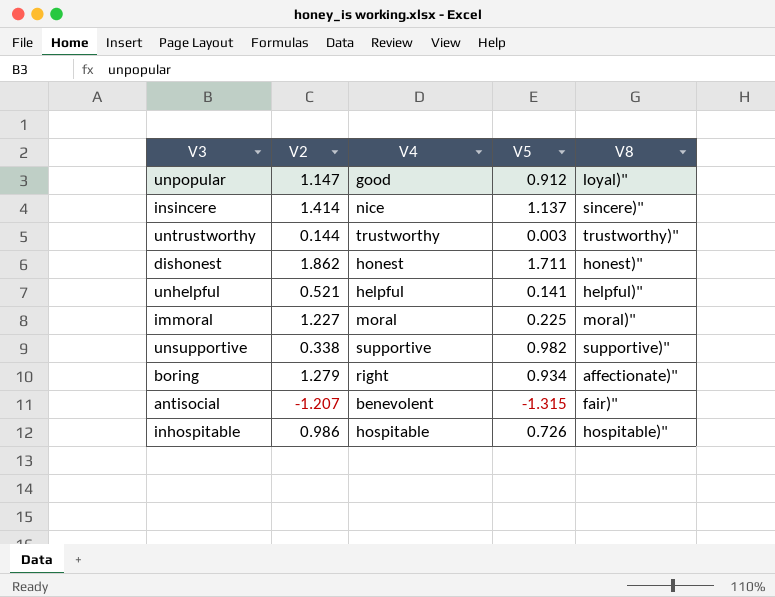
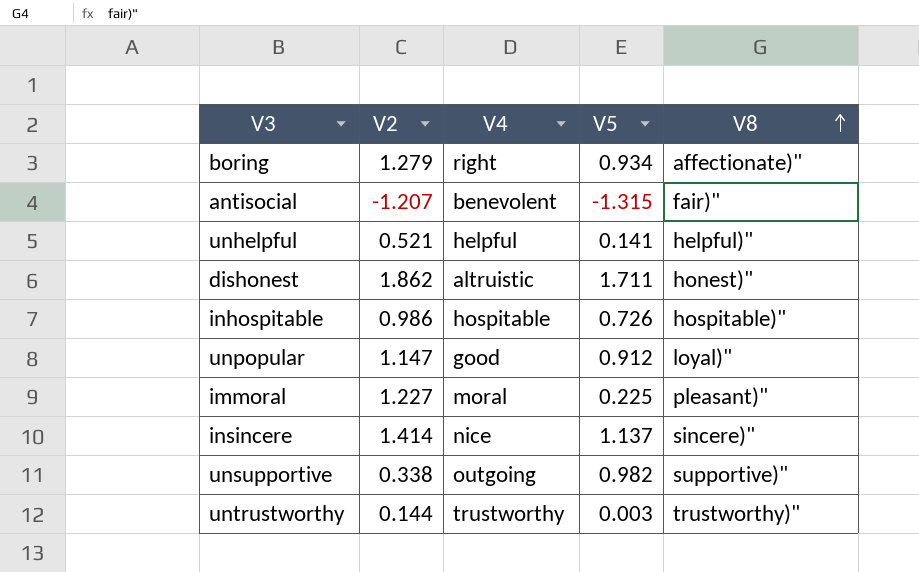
row order: none -> V8 ascending
dishonest | V4: honest -> altruistic
immoral | V8: moral)" -> pleasant)"
unsupportive | V4: supportive -> outgoing

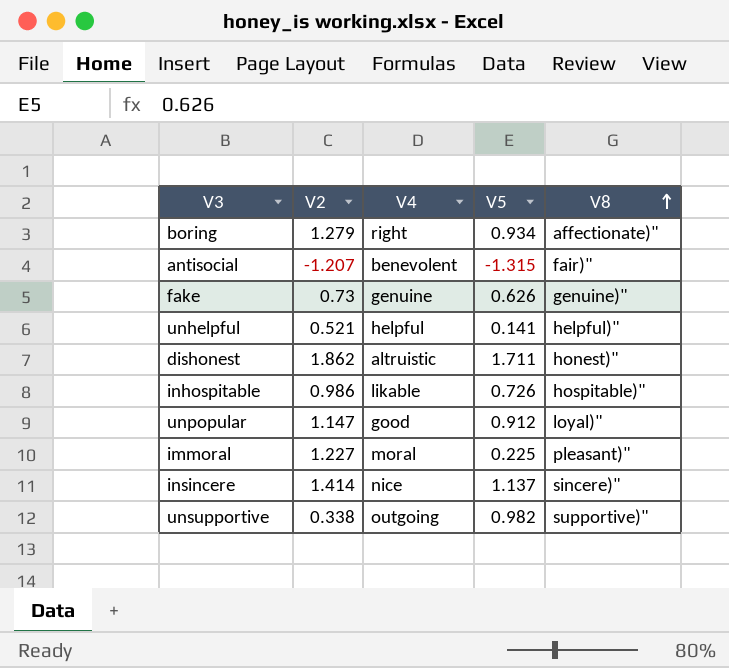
row untrustworthy: 0.144 | trustworthy | 0.003 | trustworthy)" -> none
row fake: none -> 0.73 | genuine | 0.626 | genuine)"
inhospitable | V4: hospitable -> likable

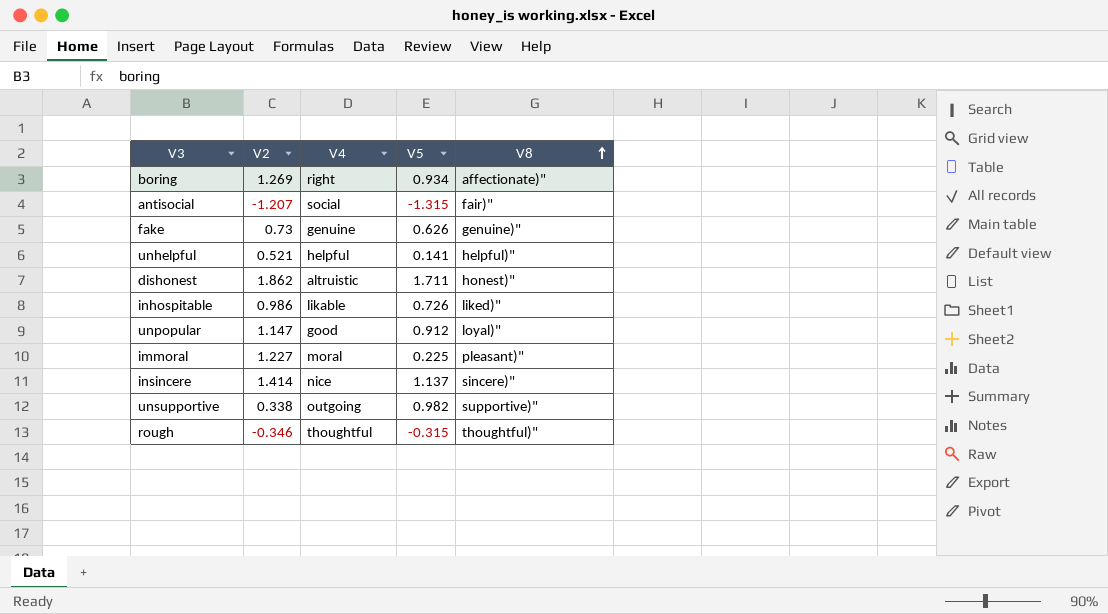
boring | V2: 1.279 -> 1.269
antisocial | V4: benevolent -> social
inhospitable | V8: hospitable)" -> liked)"
row rough: none -> -0.346 | thoughtful | -0.315 | thoughtful)"

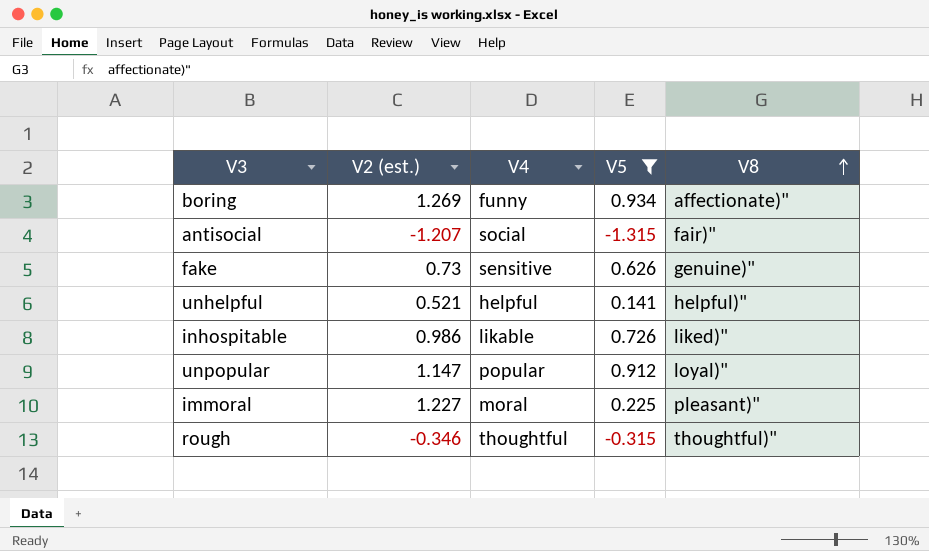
filter: none -> V5 <= 0.934
column name: V2 -> V2 (est.)
boring | V4: right -> funny
fake | V4: genuine -> sensitive
unpopular | V4: good -> popular

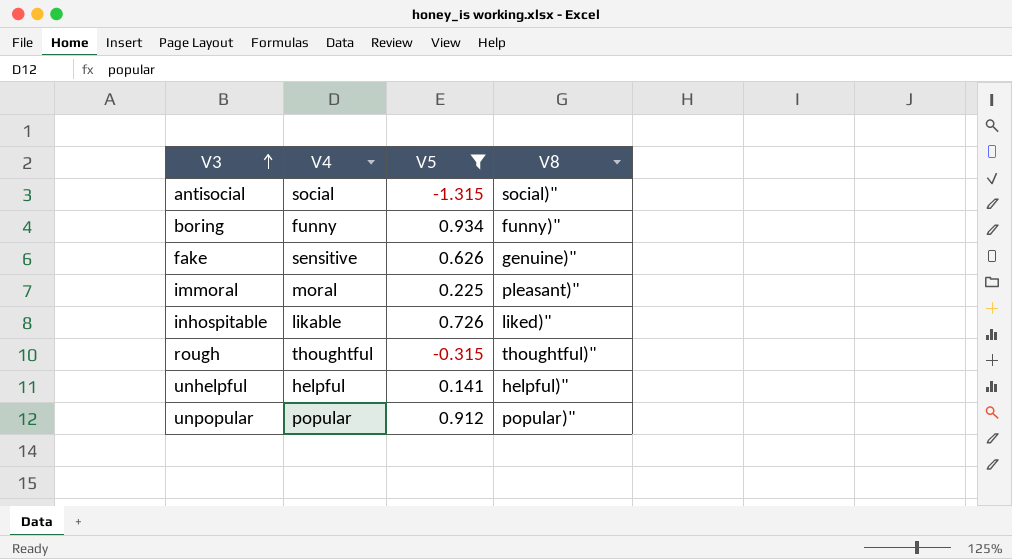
row order: V8 ascending -> V3 ascending
column V2 (est.) | position: 2 -> none
antisocial | V8: fair)" -> social)"
boring | V8: affectionate)" -> funny)"
unpopular | V8: loyal)" -> popular)"

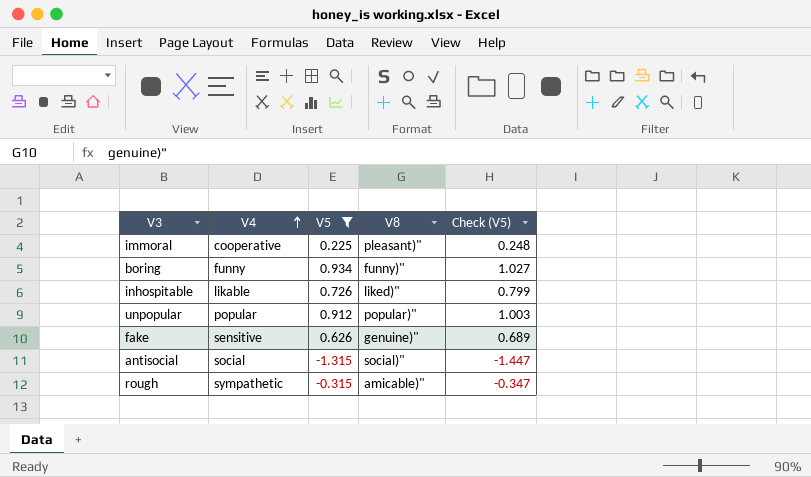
row order: V3 ascending -> V4 ascending
column Check (V5) | formula: none -> [V5] * 1.1
row unhelpful: helpful | 0.141 | helpful)" -> none
immoral | V4: moral -> cooperative
rough | V4: thoughtful -> sympathetic
rough | V8: thoughtful)" -> amicable)"

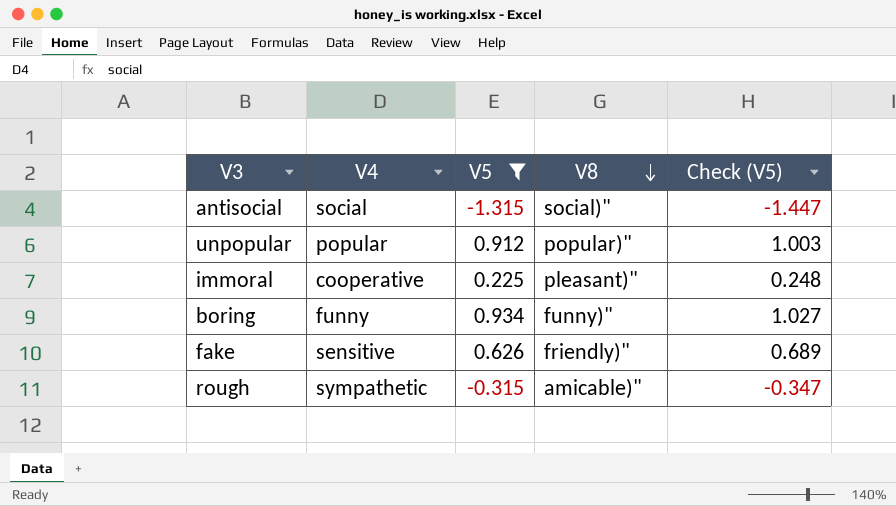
row order: V4 ascending -> V8 descending
row inhospitable: likable | 0.726 | liked)" | 0.799 -> none
fake | V8: genuine)" -> friendly)"

